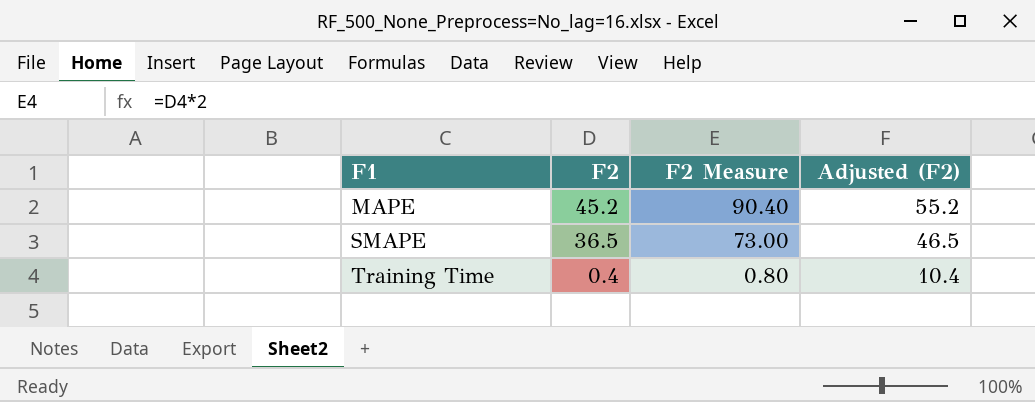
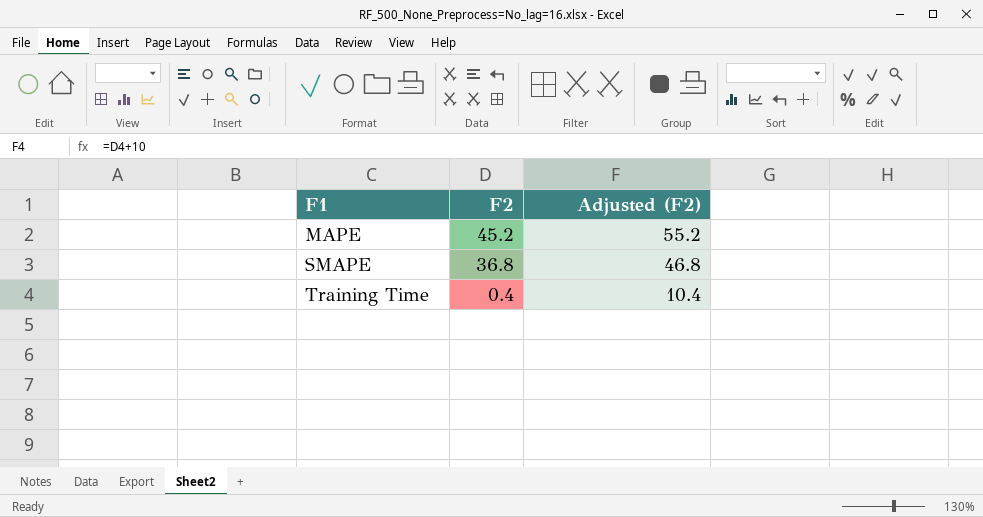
column F2 Measure | formula: [F2] * 2 -> none
SMAPE | F2: 36.5 -> 36.8
SMAPE | Adjusted (F2): 46.5 -> 46.8

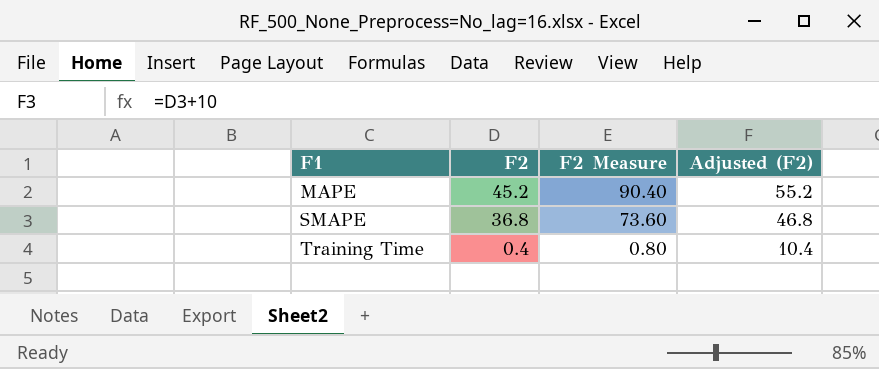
column F2 Measure | formula: none -> [F2] * 2

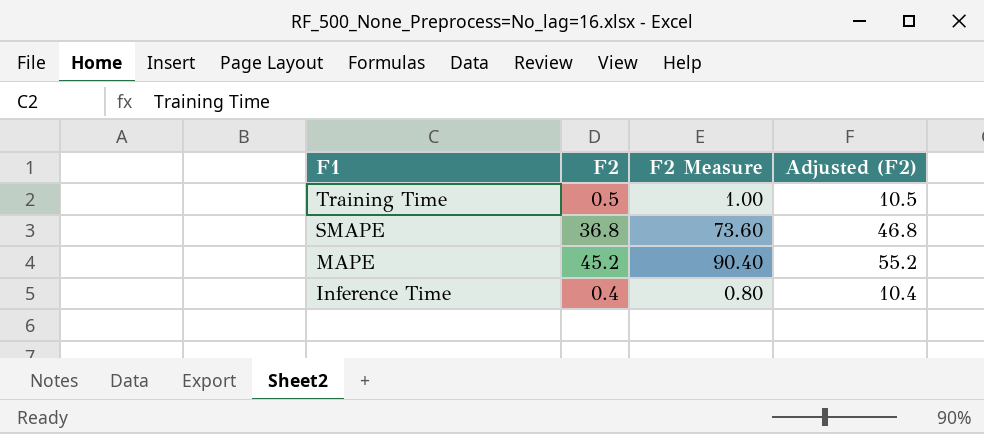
row order: F1 ascending -> F1 descending
Training Time | F2: 0.4 -> 0.5
Training Time | F2 Measure: 0.80 -> 1.00
Training Time | Adjusted (F2): 10.4 -> 10.5
row Inference Time: none -> 0.4 | 0.80 | 10.4

